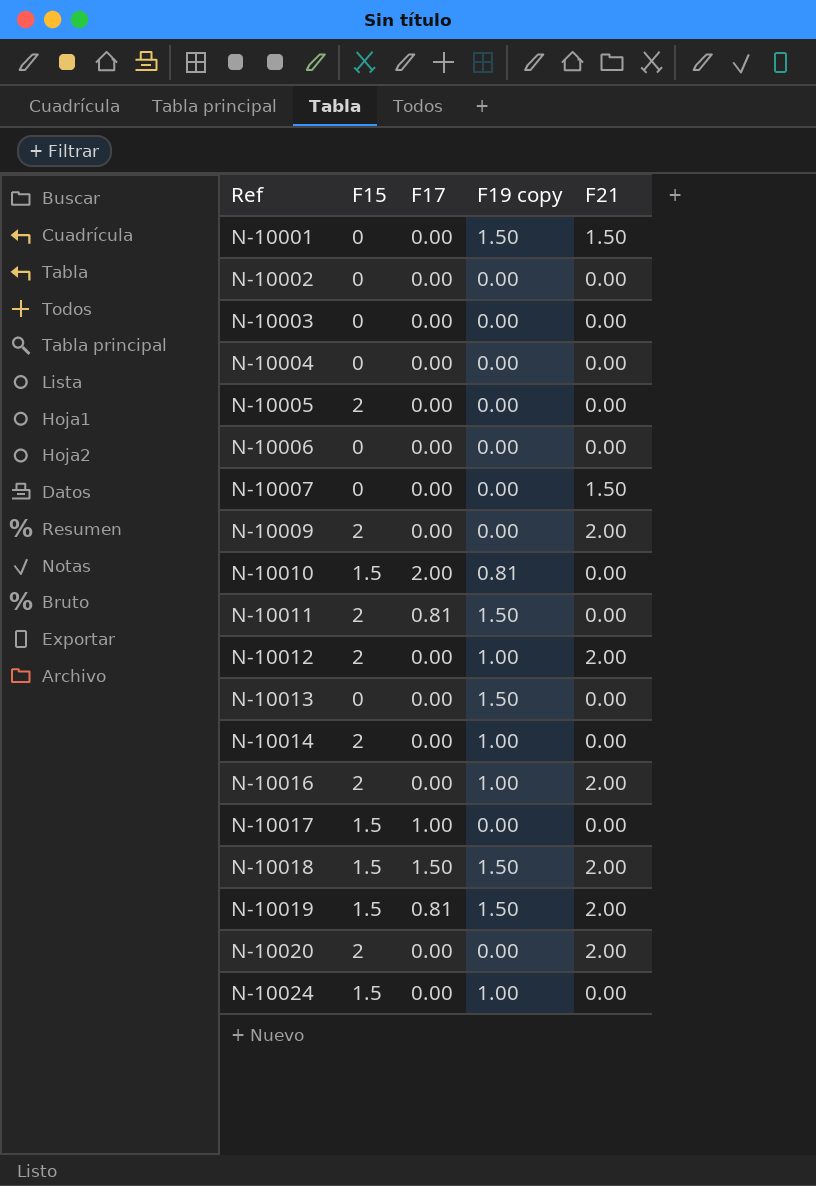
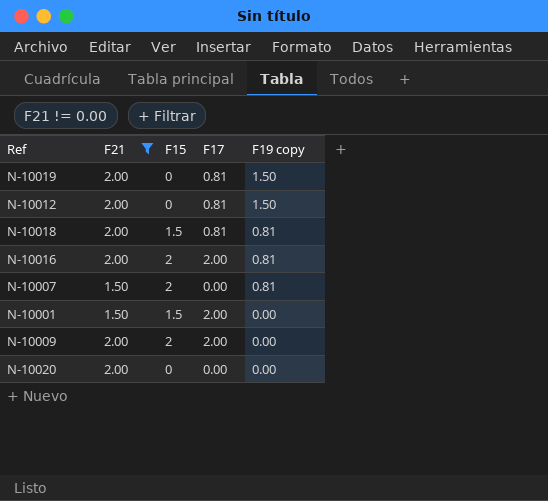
filter: none -> F21 != 0.00
row order: Ref ascending -> F19 copy descending
column F21 | position: 5 -> 2
N-10019 | F15: 1.5 -> 0
N-10012 | F15: 2 -> 0
N-10012 | F17: 0.00 -> 0.81
N-10012 | F19 copy: 1.00 -> 1.50
N-10018 | F17: 1.50 -> 0.81
N-10018 | F19 copy: 1.50 -> 0.81
N-10016 | F17: 0.00 -> 2.00
N-10016 | F19 copy: 1.00 -> 0.81
N-10007 | F15: 0 -> 2
N-10007 | F19 copy: 0.00 -> 0.81
N-10001 | F15: 0 -> 1.5
N-10001 | F17: 0.00 -> 2.00
N-10001 | F19 copy: 1.50 -> 0.00
N-10009 | F17: 0.00 -> 2.00
N-10020 | F15: 2 -> 0

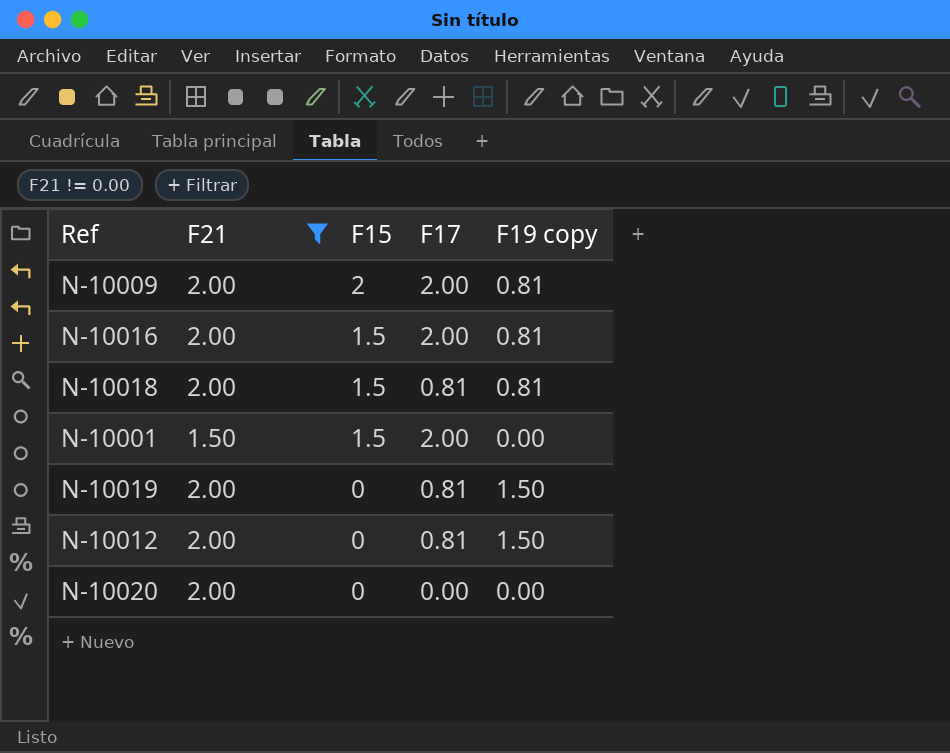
row order: F19 copy descending -> F15 descending
row N-10007: 1.50 | 2 | 0.00 | 0.81 -> none
N-10009 | F19 copy: 0.00 -> 0.81
N-10016 | F15: 2 -> 1.5

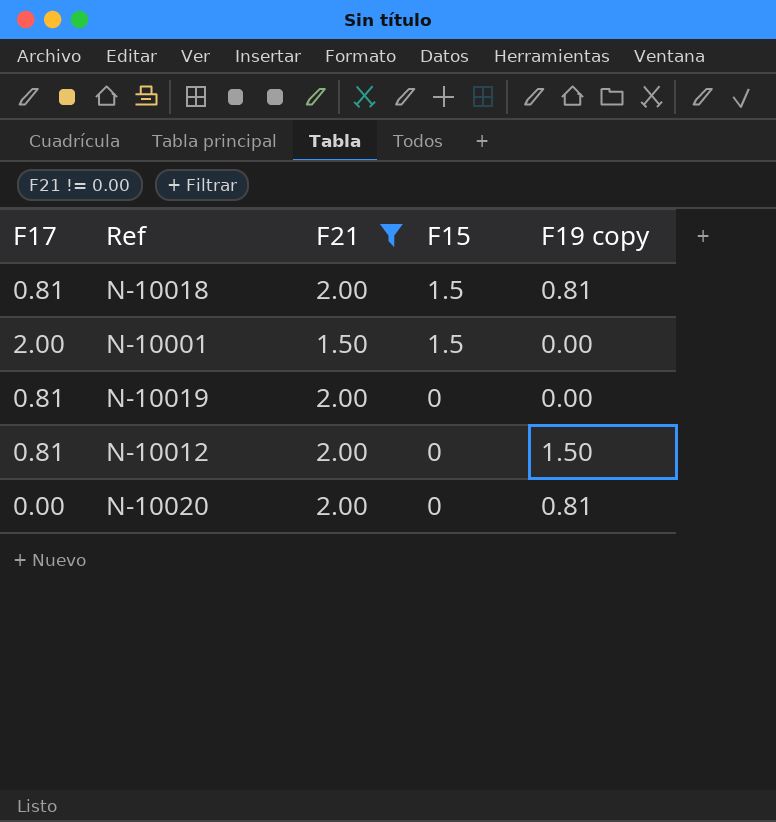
column F17 | position: 4 -> 1
row N-10009: 2.00 | 2 | 2.00 | 0.81 -> none
row N-10016: 2.00 | 1.5 | 2.00 | 0.81 -> none
N-10019 | F19 copy: 1.50 -> 0.00
N-10020 | F19 copy: 0.00 -> 0.81

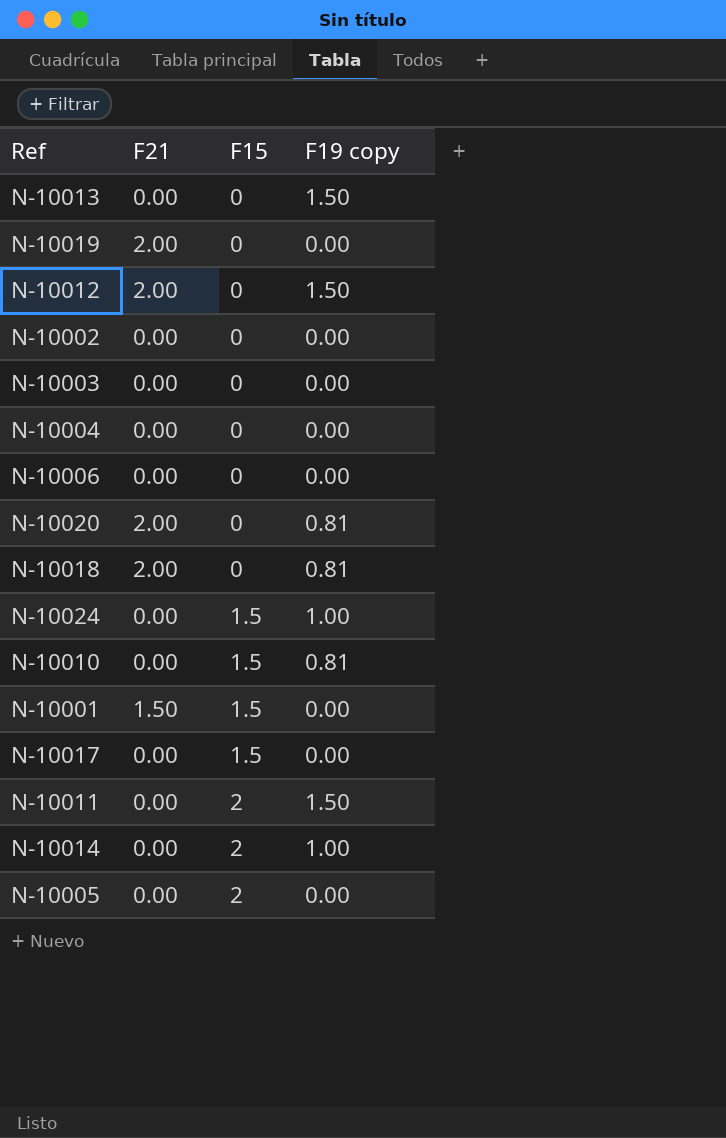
filter: F21 != 0.00 -> none
row order: F15 descending -> F15 ascending
column F17 | position: 1 -> none
N-10018 | F15: 1.5 -> 0

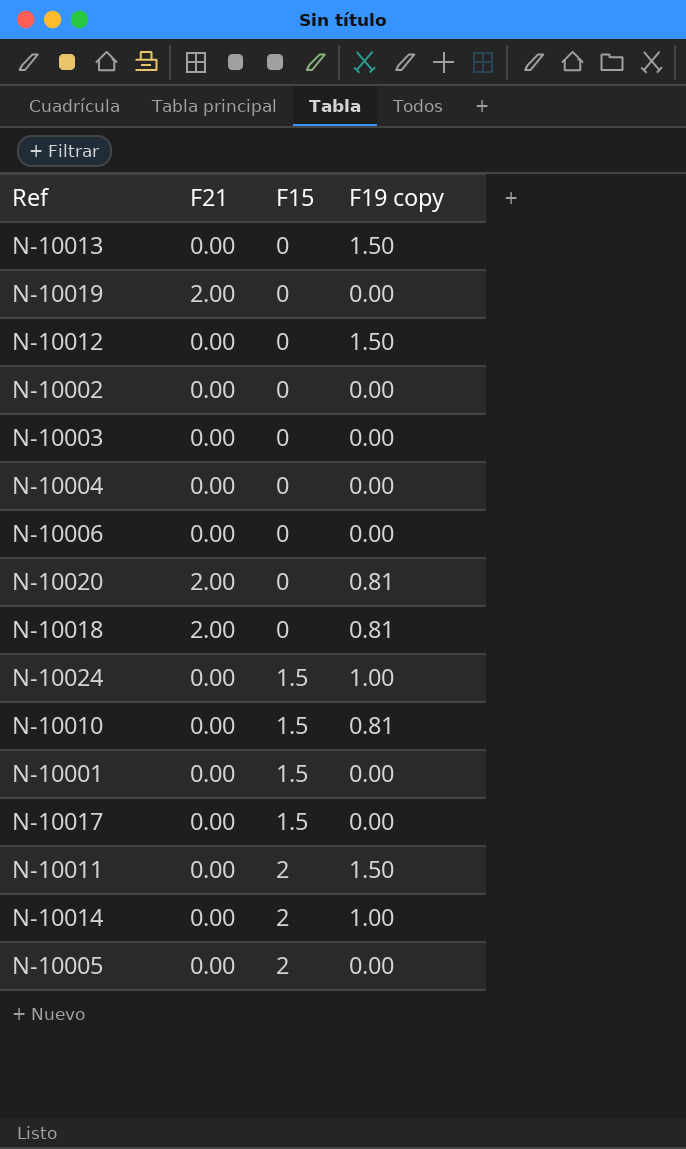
N-10012 | F21: 2.00 -> 0.00
N-10001 | F21: 1.50 -> 0.00

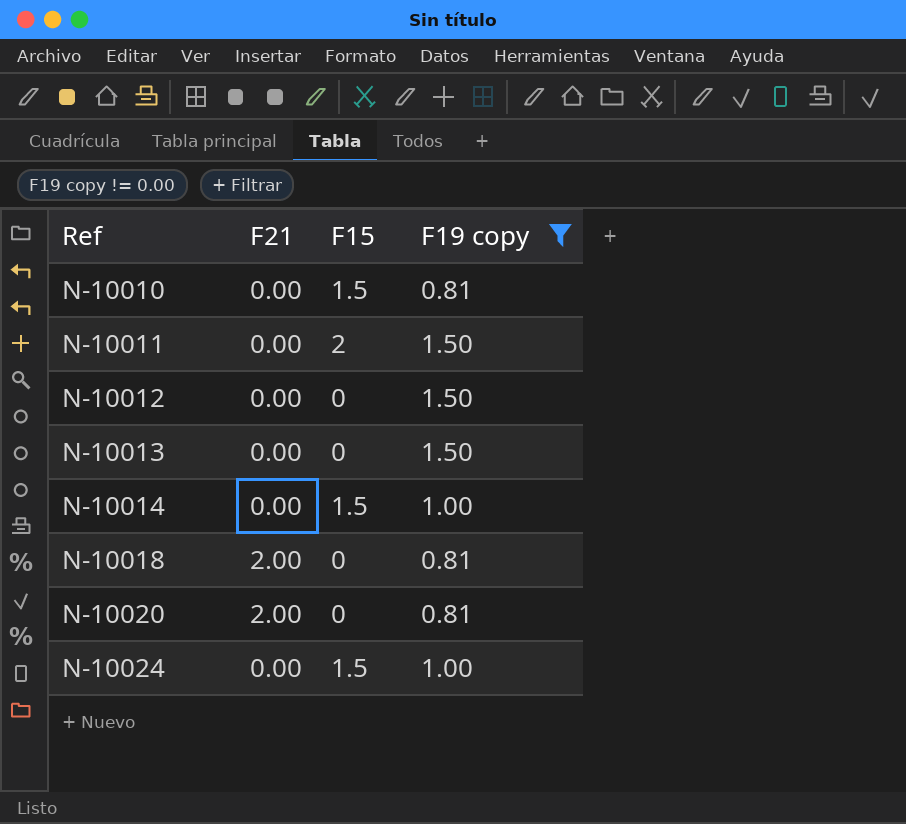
filter: none -> F19 copy != 0.00
row order: F15 ascending -> Ref ascending
N-10014 | F15: 2 -> 1.5

